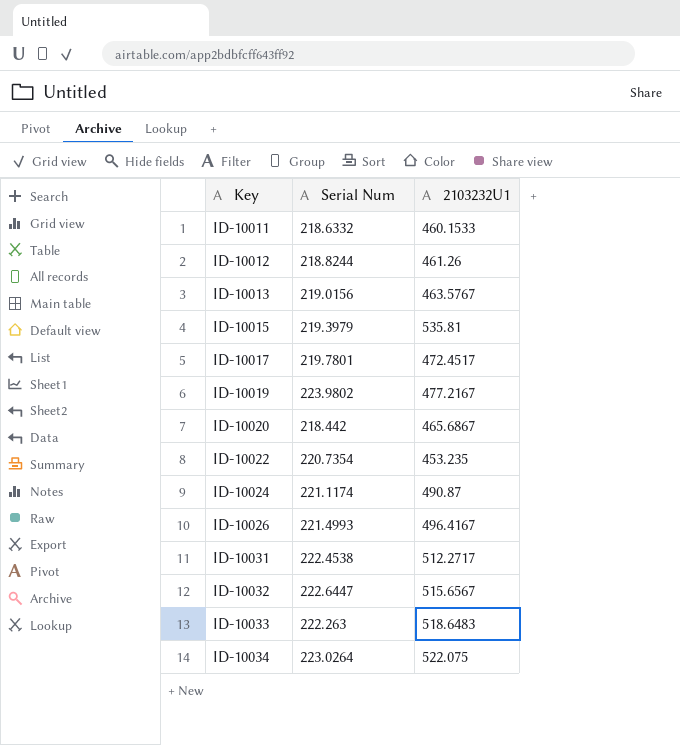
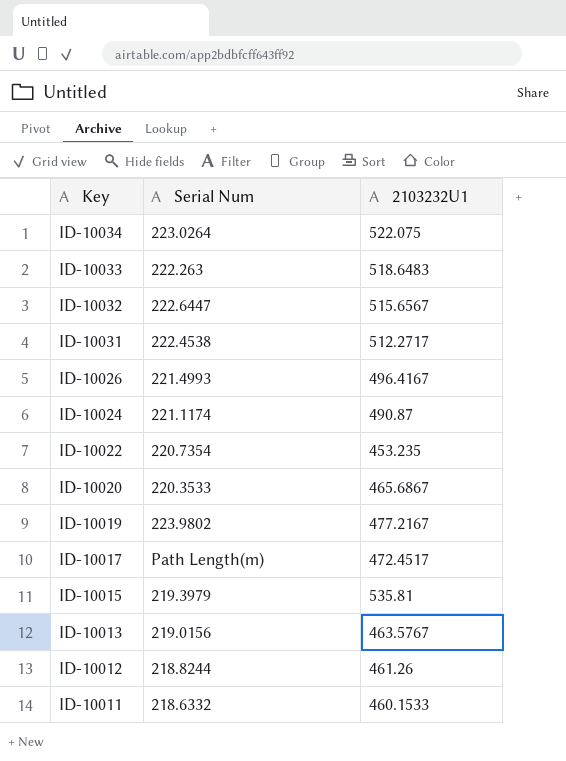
row order: Key ascending -> Key descending
ID-10020 | Serial Num: 218.442 -> 220.3533
ID-10017 | Serial Num: 219.7801 -> Path Length(m)

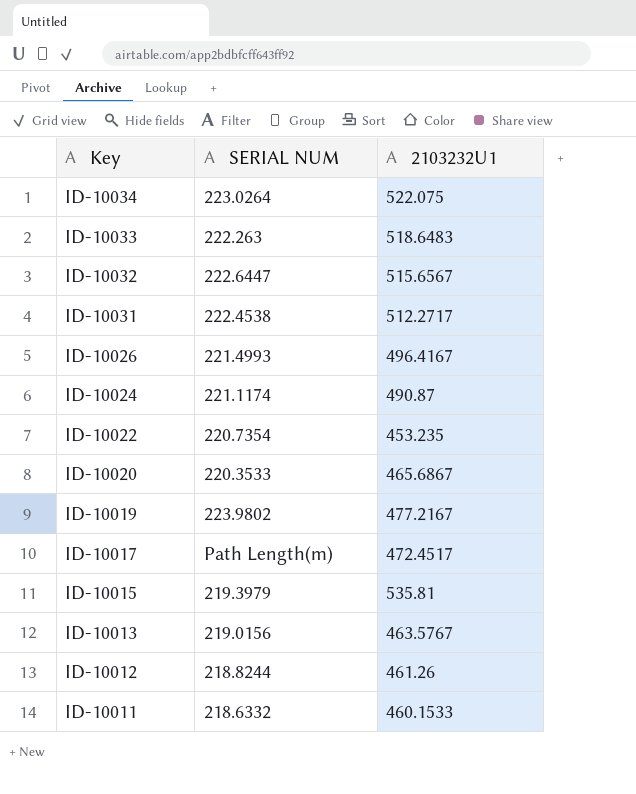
column name: Serial Num -> SERIAL NUM

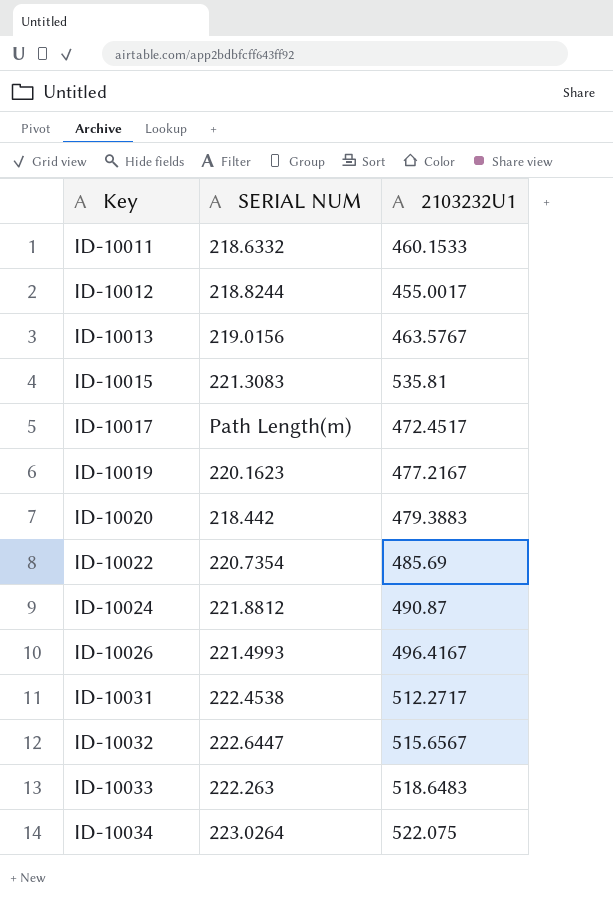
row order: Key descending -> Key ascending
ID-10012 | 2103232U1: 461.26 -> 455.0017
ID-10015 | SERIAL NUM: 219.3979 -> 221.3083
ID-10019 | SERIAL NUM: 223.9802 -> 220.1623
ID-10020 | SERIAL NUM: 220.3533 -> 218.442
ID-10020 | 2103232U1: 465.6867 -> 479.3883
ID-10022 | 2103232U1: 453.235 -> 485.69
ID-10024 | SERIAL NUM: 221.1174 -> 221.8812

